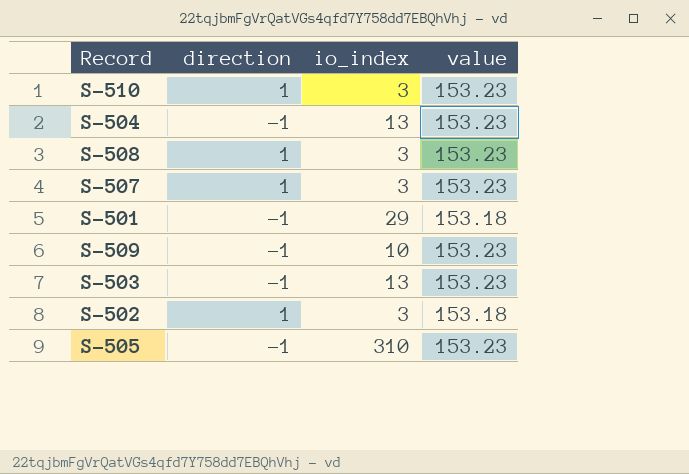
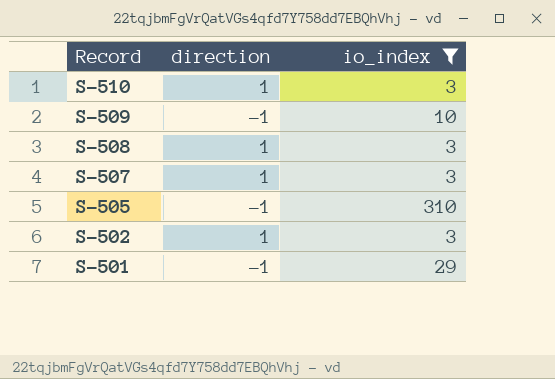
filter: none -> io_index != 13
row order: none -> Record descending
column value | position: 4 -> none

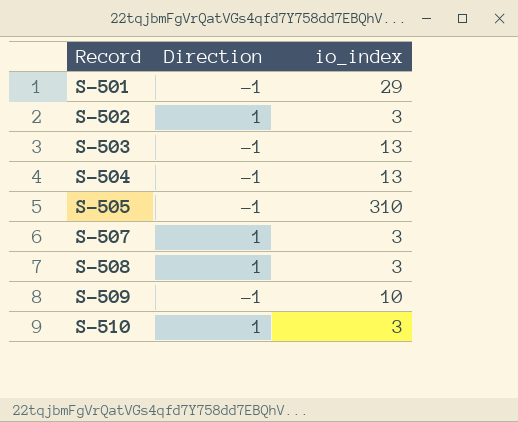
filter: io_index != 13 -> none
row order: Record descending -> Record ascending
column name: direction -> Direction

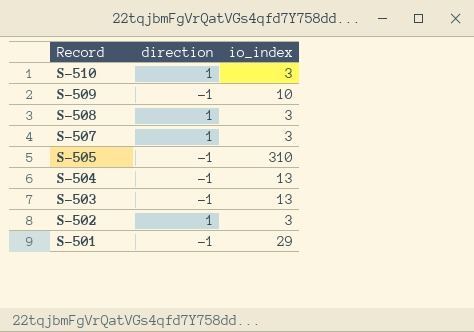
row order: Record ascending -> Record descending
column name: Direction -> direction

